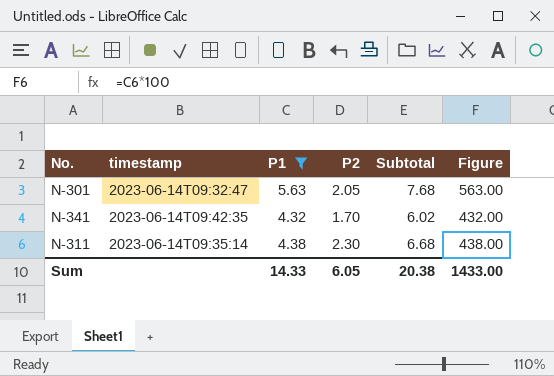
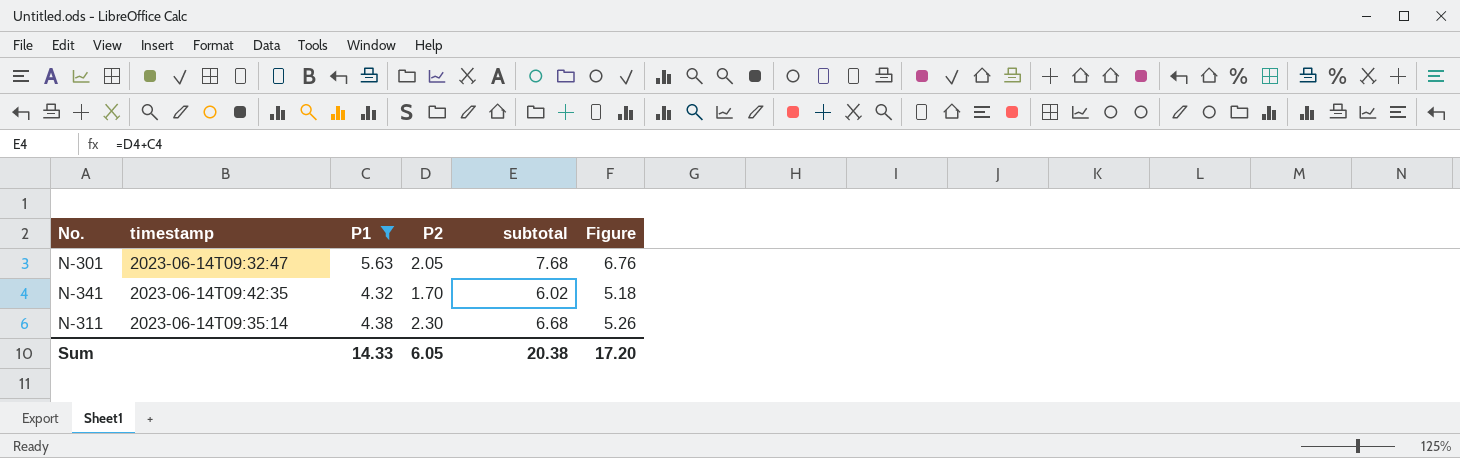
column name: Subtotal -> subtotal
column Figure | formula: [P1] * 100 -> [P1] * 1.2
Sum | Figure: 1433.00 -> 17.20

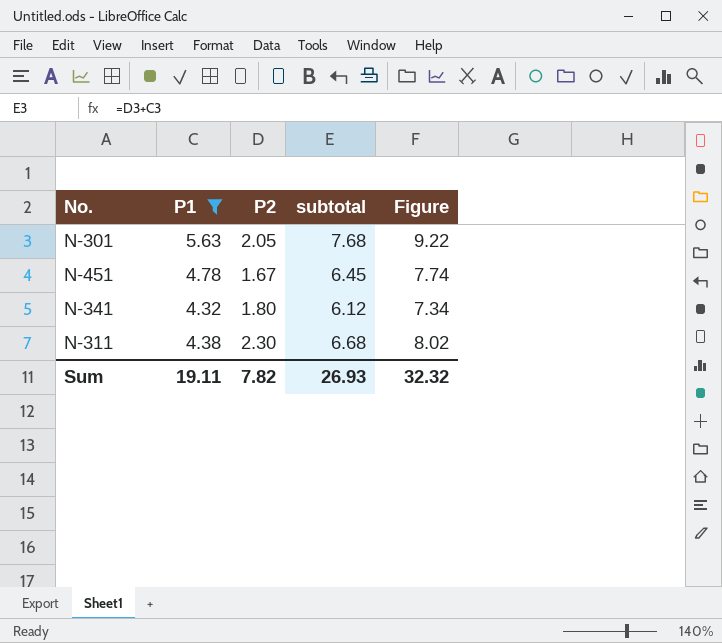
column timestamp | position: 2 -> none
column Figure | formula: [P1] * 1.2 -> [subtotal] * 1.2
row N-451: none -> 4.78 | 1.67 | 6.45 | 7.74
N-341 | P2: 1.70 -> 1.80
N-341 | subtotal: 6.02 -> 6.12
Sum | P1: 14.33 -> 19.11
Sum | P2: 6.05 -> 7.82
Sum | subtotal: 20.38 -> 26.93
Sum | Figure: 17.20 -> 32.32

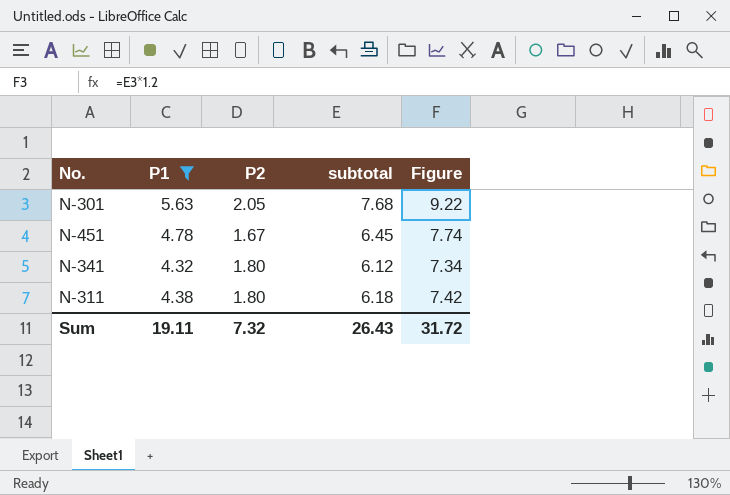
N-311 | P2: 2.30 -> 1.80
N-311 | subtotal: 6.68 -> 6.18
N-311 | Figure: 8.02 -> 7.42
Sum | P2: 7.82 -> 7.32
Sum | subtotal: 26.93 -> 26.43
Sum | Figure: 32.32 -> 31.72

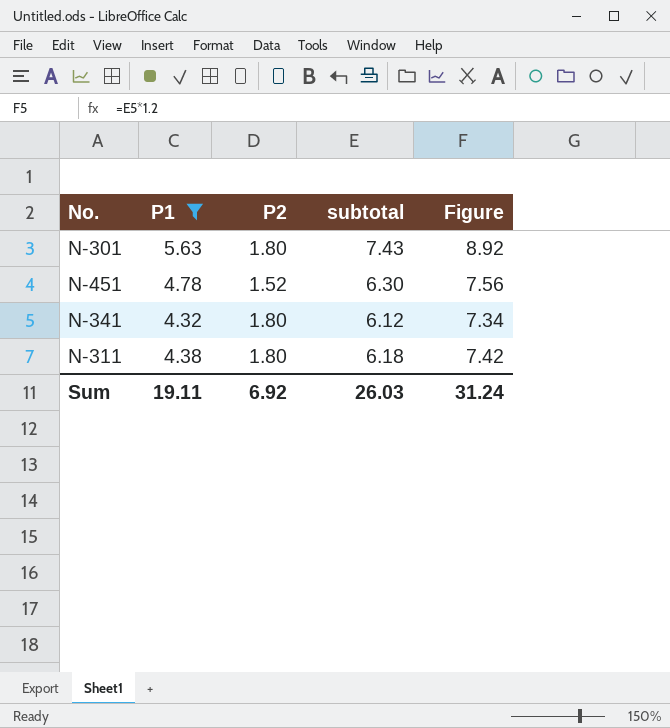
N-301 | P2: 2.05 -> 1.80
N-301 | subtotal: 7.68 -> 7.43
N-301 | Figure: 9.22 -> 8.92
N-451 | P2: 1.67 -> 1.52
N-451 | subtotal: 6.45 -> 6.30
N-451 | Figure: 7.74 -> 7.56
Sum | P2: 7.32 -> 6.92
Sum | subtotal: 26.43 -> 26.03
Sum | Figure: 31.72 -> 31.24

